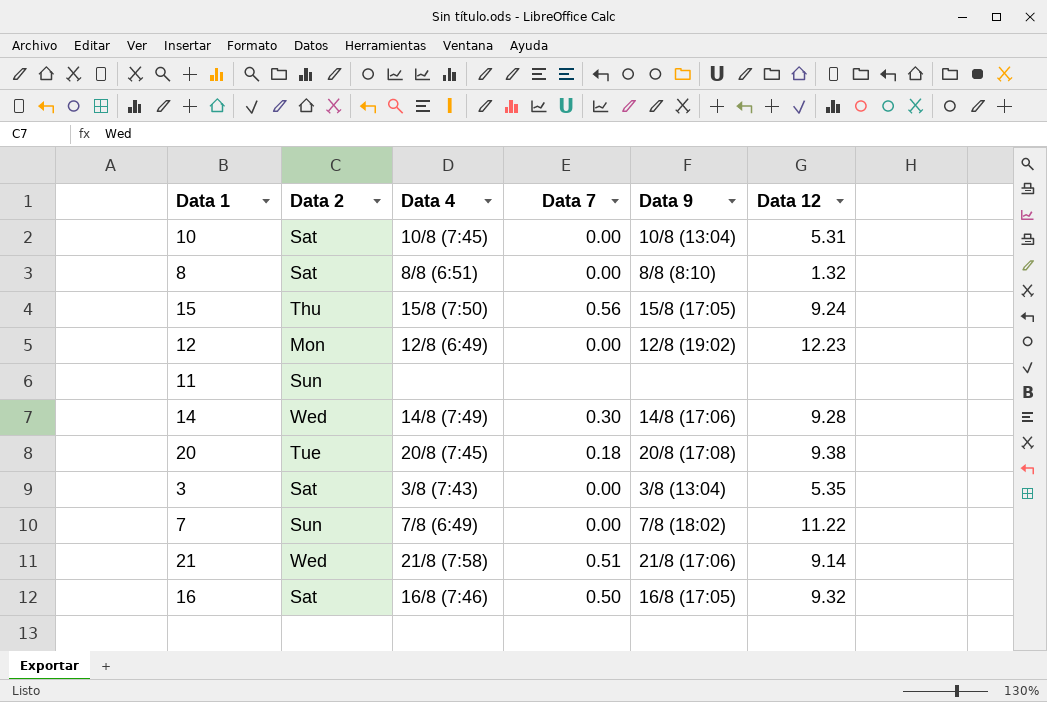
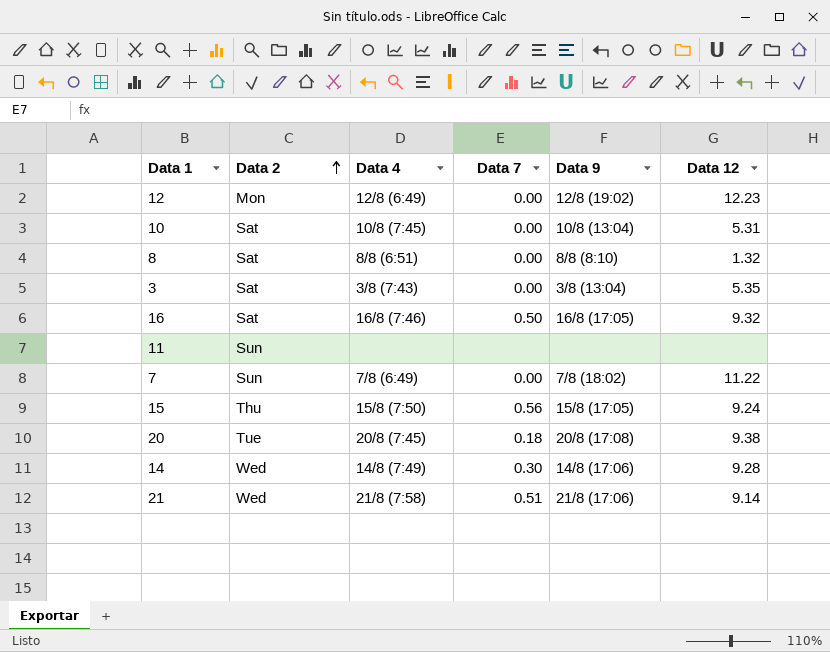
row order: none -> Data 2 ascending

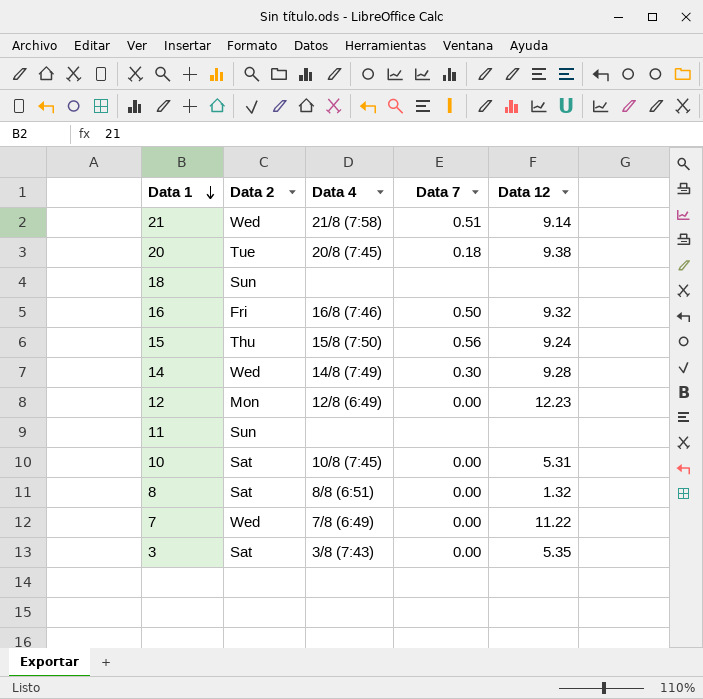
row order: Data 2 ascending -> Data 1 descending
column Data 9 | position: 5 -> none
row 18: none -> Sun | none | none | none
16 | Data 2: Sat -> Fri
7 | Data 2: Sun -> Wed

